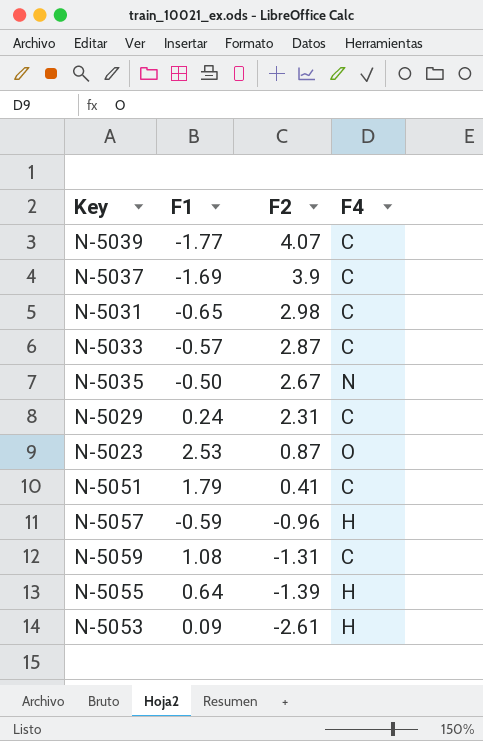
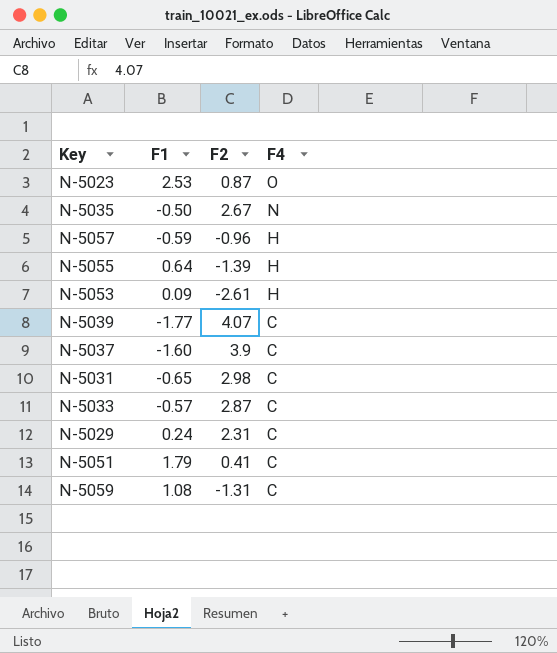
row order: F2 descending -> F4 descending
N-5037 | F1: -1.69 -> -1.60

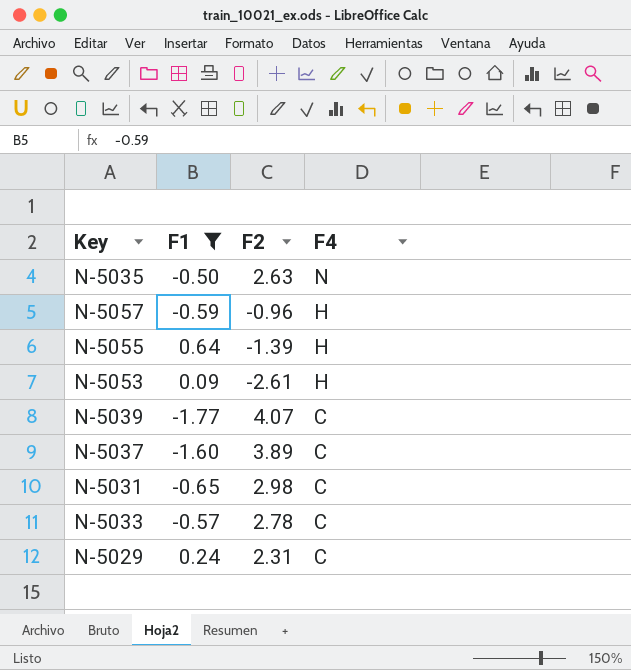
filter: none -> F1 <= 0.64
N-5035 | F2: 2.67 -> 2.63
N-5037 | F2: 3.9 -> 3.89
N-5033 | F2: 2.87 -> 2.78

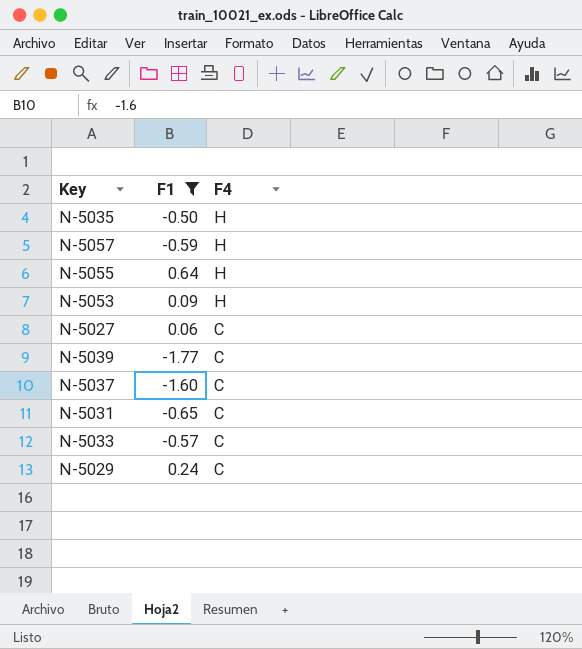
column F2 | position: 3 -> none
N-5035 | F4: N -> H
row N-5027: none -> 0.06 | C

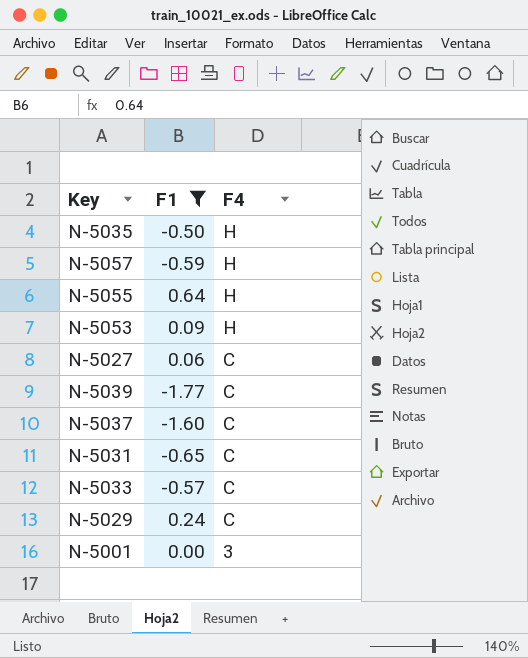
row N-5001: none -> 0.00 | 3

